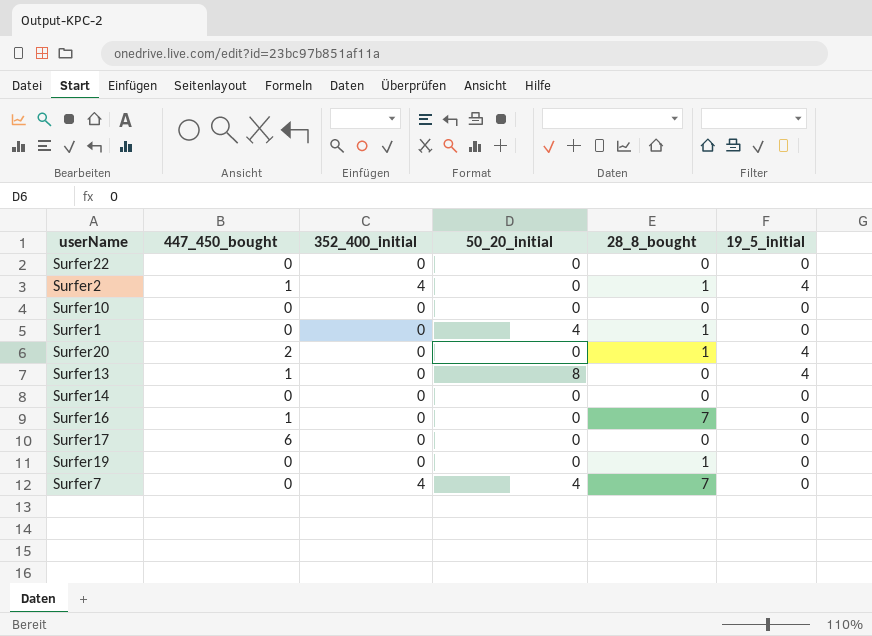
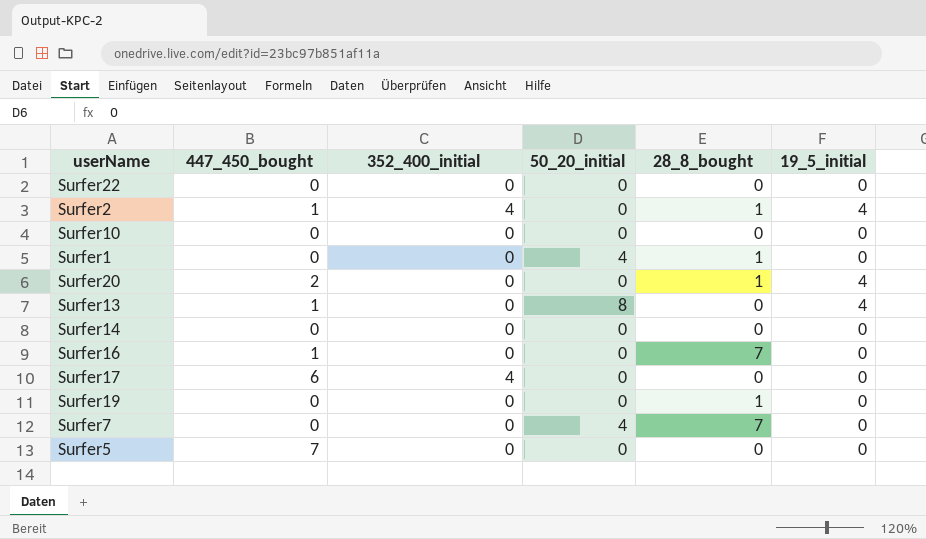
Surfer17 | 352_400_initial: 0 -> 4
Surfer7 | 352_400_initial: 4 -> 0
row Surfer5: none -> 7 | 0 | 0 | 0 | 0

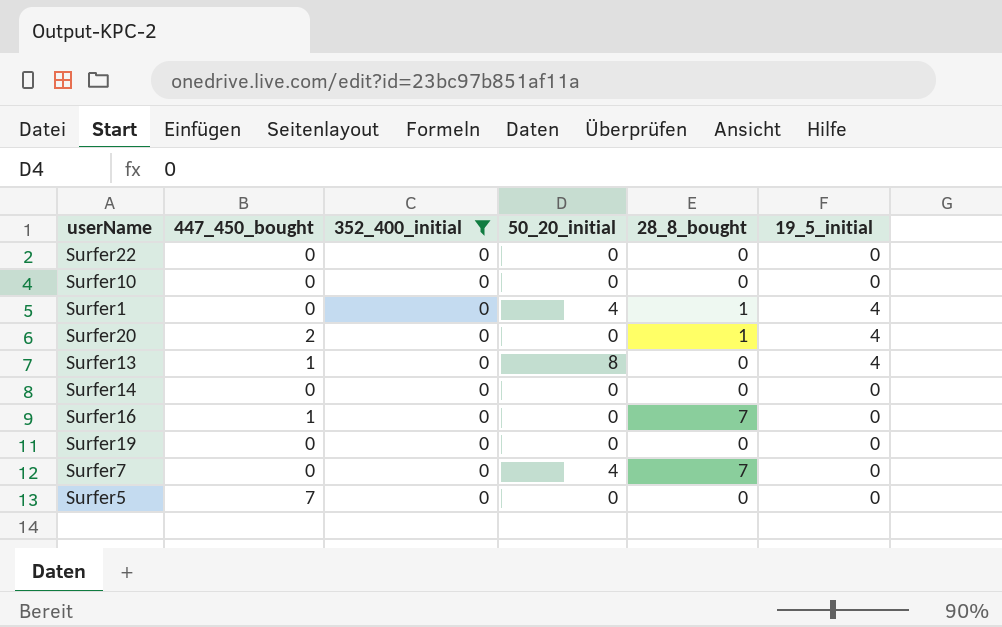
filter: none -> 352_400_initial = 0
Surfer1 | 19_5_initial: 0 -> 4
Surfer19 | 28_8_bought: 1 -> 0

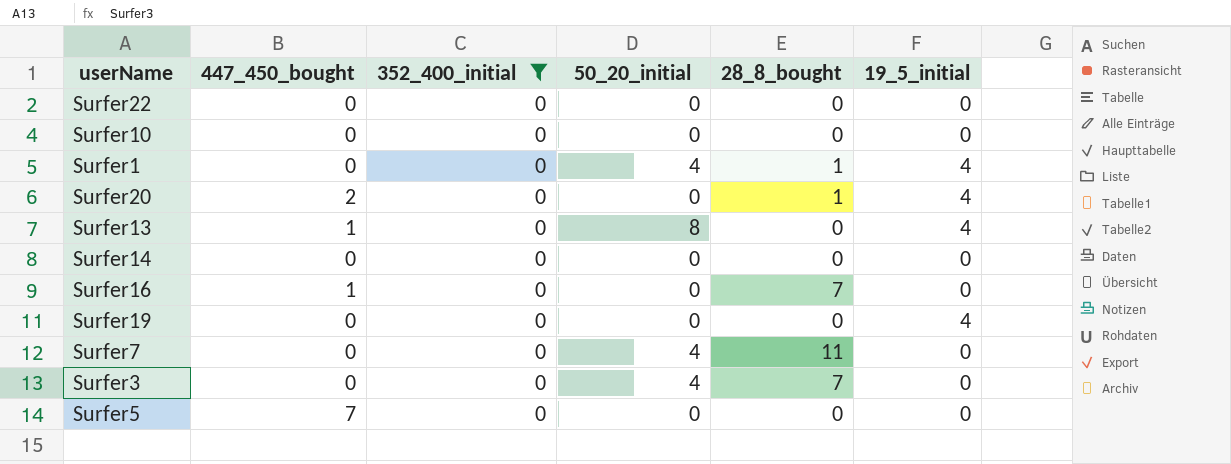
Surfer19 | 19_5_initial: 0 -> 4
Surfer7 | 28_8_bought: 7 -> 11
row Surfer3: none -> 0 | 0 | 4 | 7 | 0

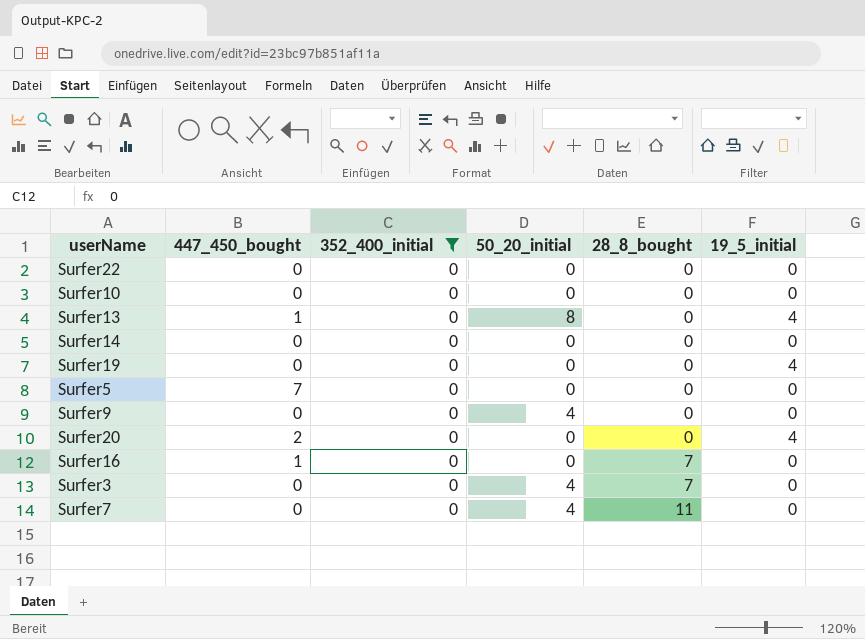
row order: none -> 28_8_bought ascending
row Surfer1: 0 | 0 | 4 | 1 | 4 -> none
row Surfer9: none -> 0 | 0 | 4 | 0 | 0
Surfer20 | 28_8_bought: 1 -> 0

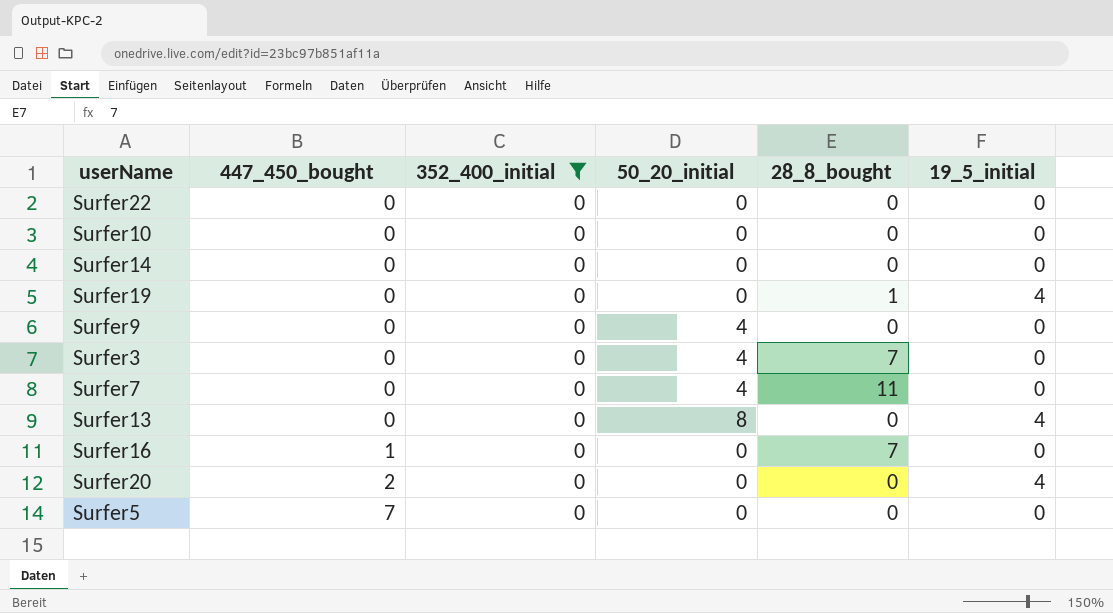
row order: 28_8_bought ascending -> 447_450_bought ascending
Surfer19 | 28_8_bought: 0 -> 1
Surfer13 | 447_450_bought: 1 -> 0

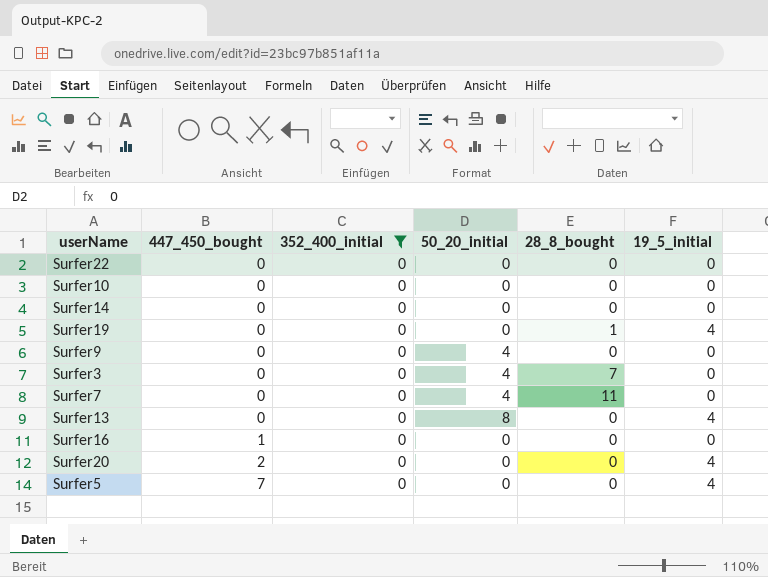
Surfer16 | 28_8_bought: 7 -> 0
Surfer5 | 19_5_initial: 0 -> 4

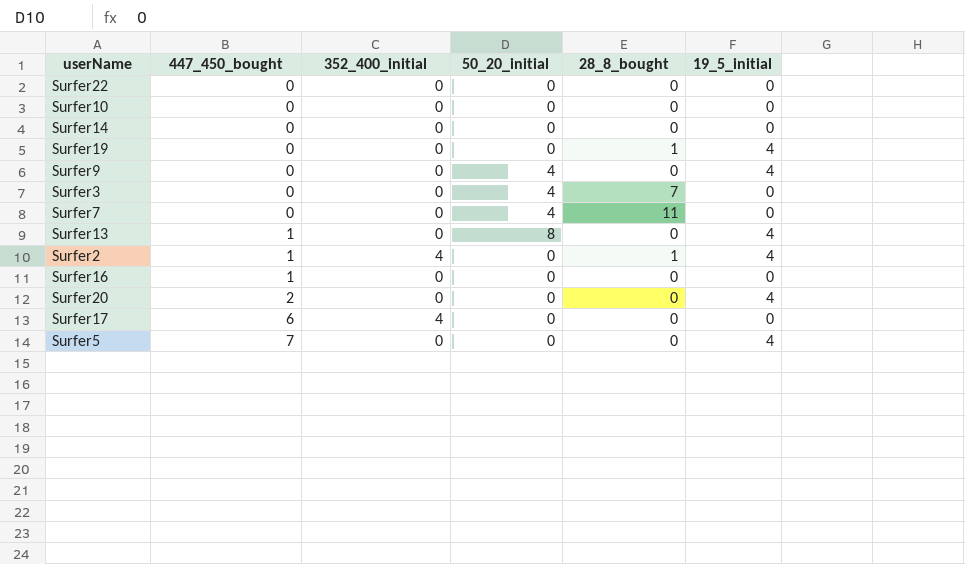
filter: 352_400_initial = 0 -> none
Surfer9 | 19_5_initial: 0 -> 4
Surfer13 | 447_450_bought: 0 -> 1

